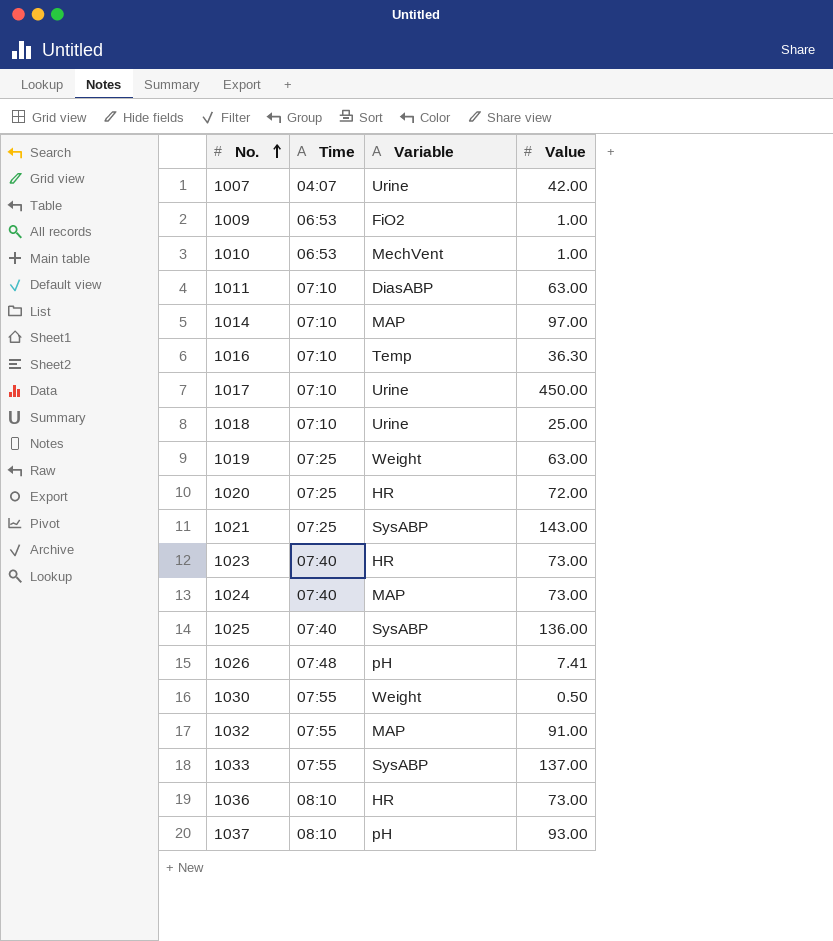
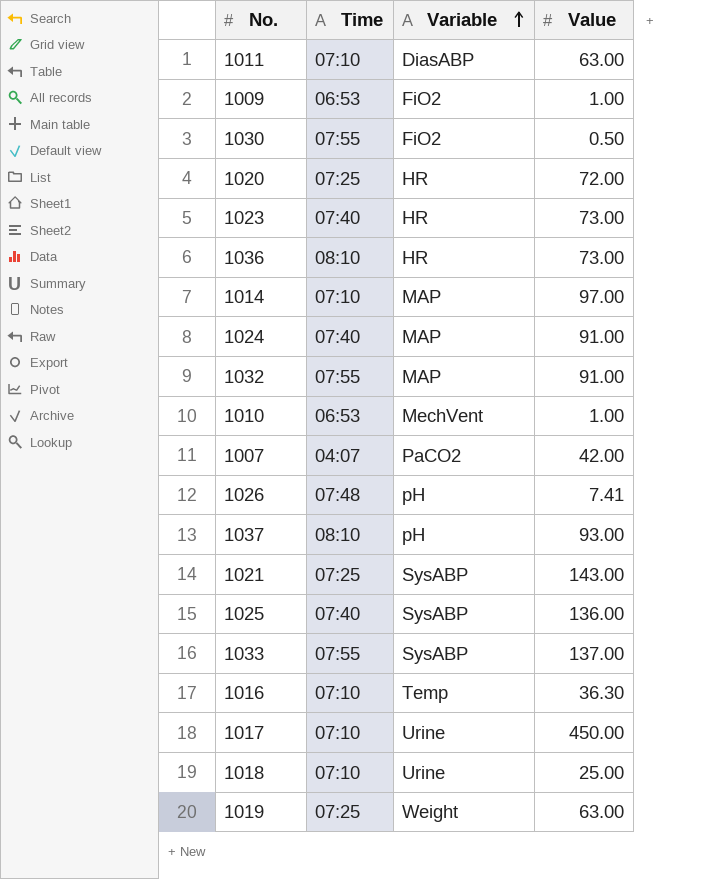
row order: No. ascending -> Variable ascending
1030 | Variable: Weight -> FiO2
1024 | Value: 73.00 -> 91.00
1007 | Variable: Urine -> PaCO2

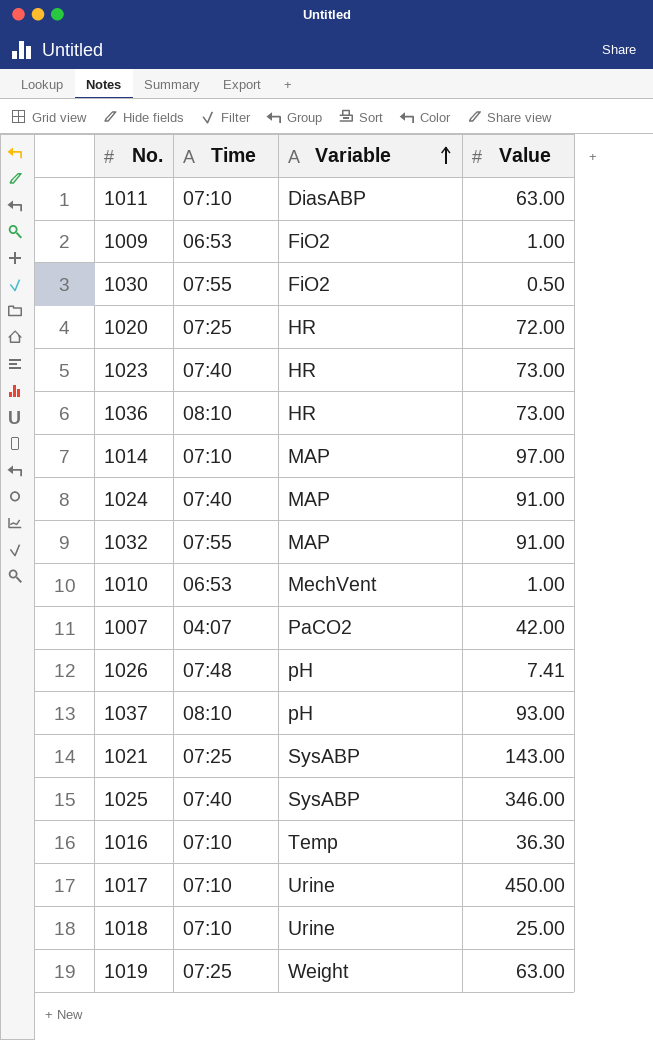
row 1033: 07:55 | SysABP | 137.00 -> none
1025 | Value: 136.00 -> 346.00

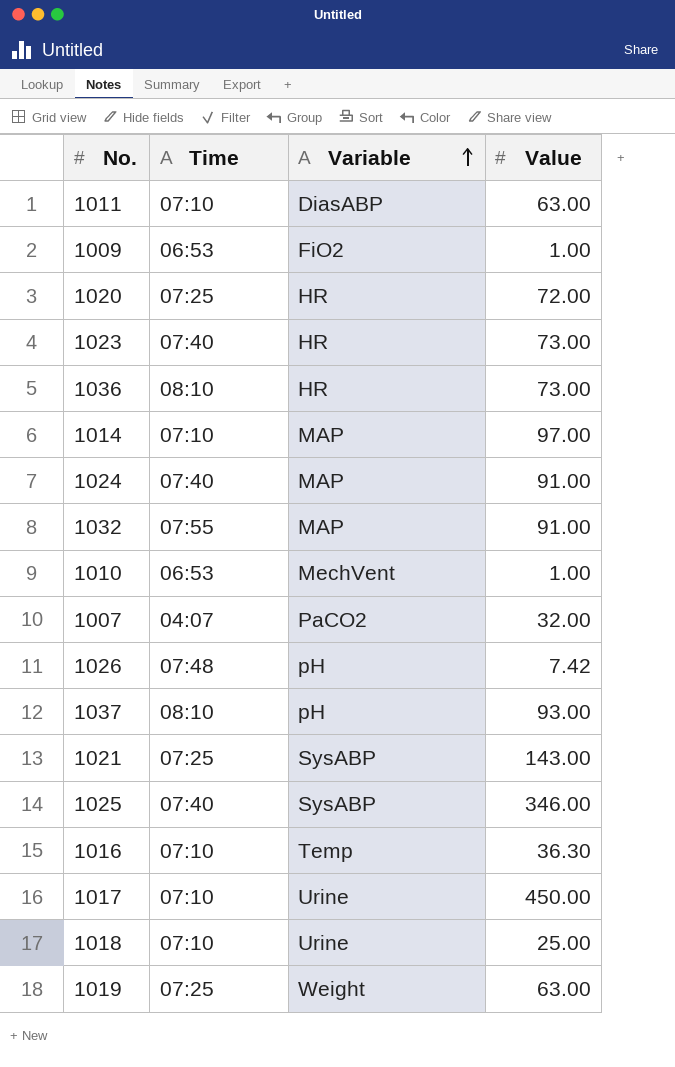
row 1030: 07:55 | FiO2 | 0.50 -> none
1007 | Value: 42.00 -> 32.00
1026 | Value: 7.41 -> 7.42

